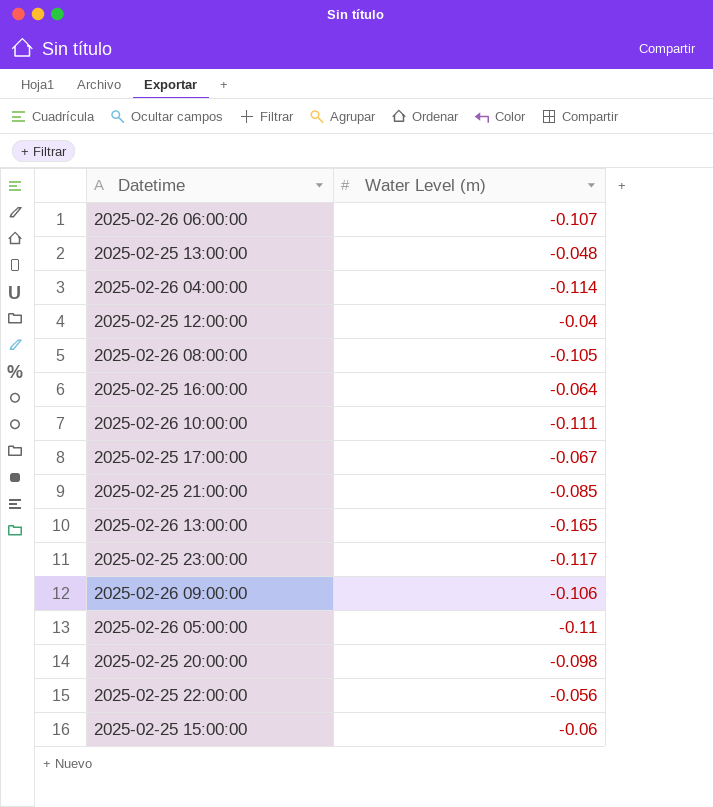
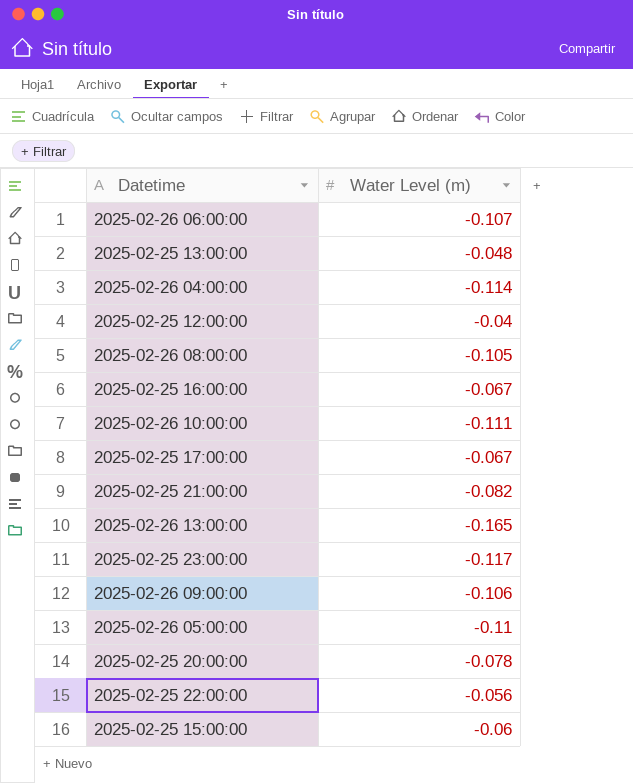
2025-02-25 16:00:00 | Water Level (m): -0.064 -> -0.067
2025-02-25 21:00:00 | Water Level (m): -0.085 -> -0.082
2025-02-25 20:00:00 | Water Level (m): -0.098 -> -0.078

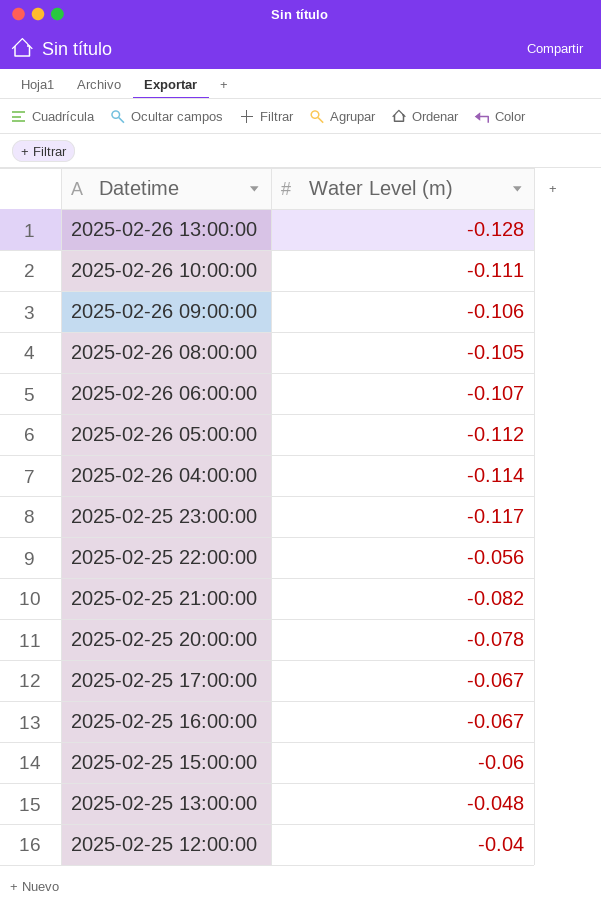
row order: none -> Datetime descending
2025-02-26 13:00:00 | Water Level (m): -0.165 -> -0.128
2025-02-26 05:00:00 | Water Level (m): -0.11 -> -0.112

